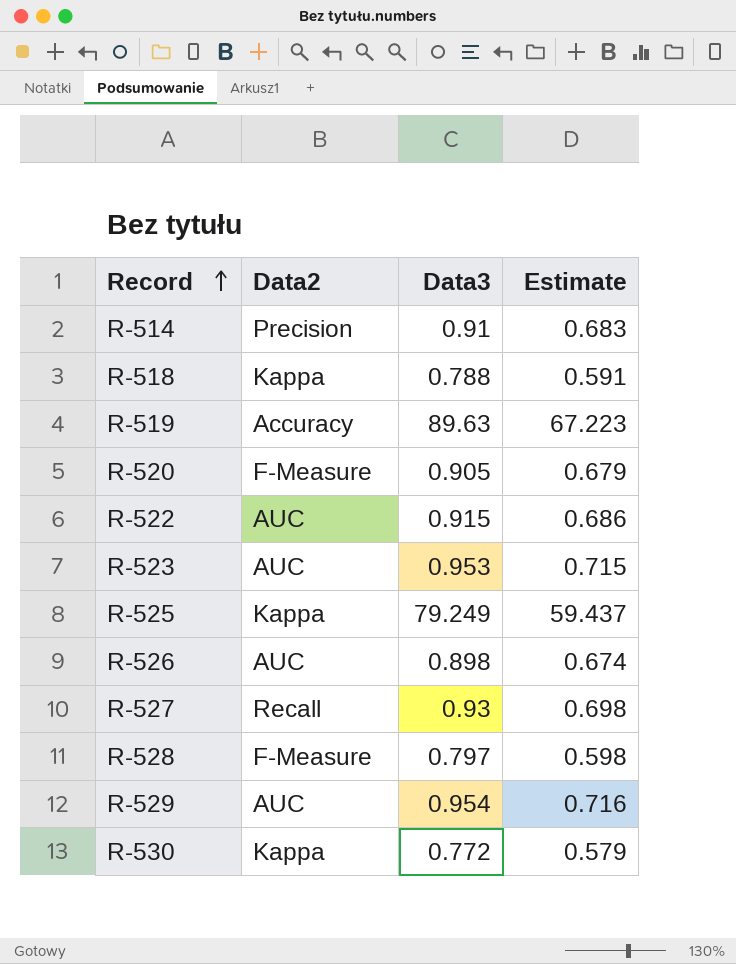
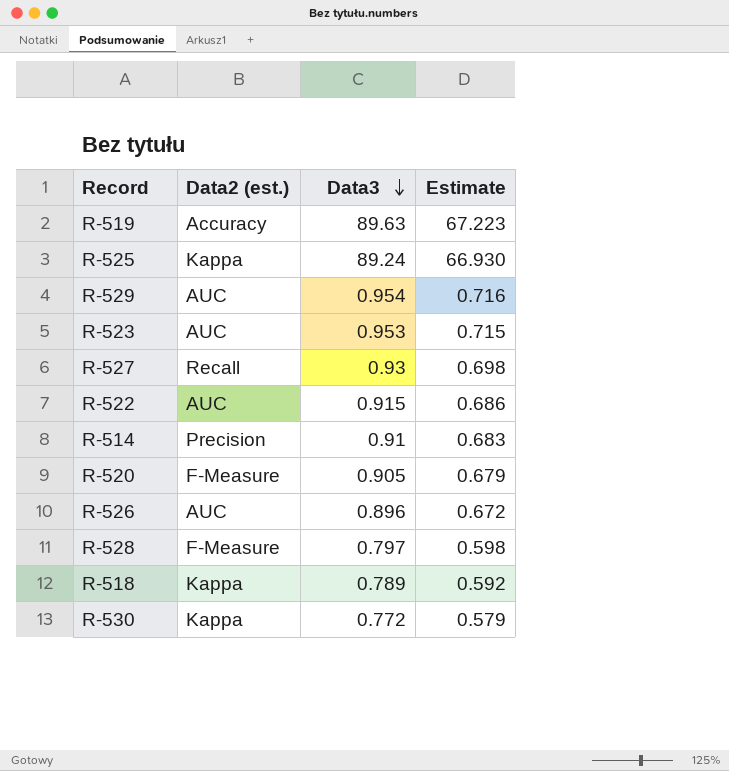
row order: Record ascending -> Data3 descending
column name: Data2 -> Data2 (est.)
R-525 | Data3: 79.249 -> 89.24
R-525 | Estimate: 59.437 -> 66.930
R-526 | Data3: 0.898 -> 0.896
R-526 | Estimate: 0.674 -> 0.672
R-518 | Data3: 0.788 -> 0.789
R-518 | Estimate: 0.591 -> 0.592

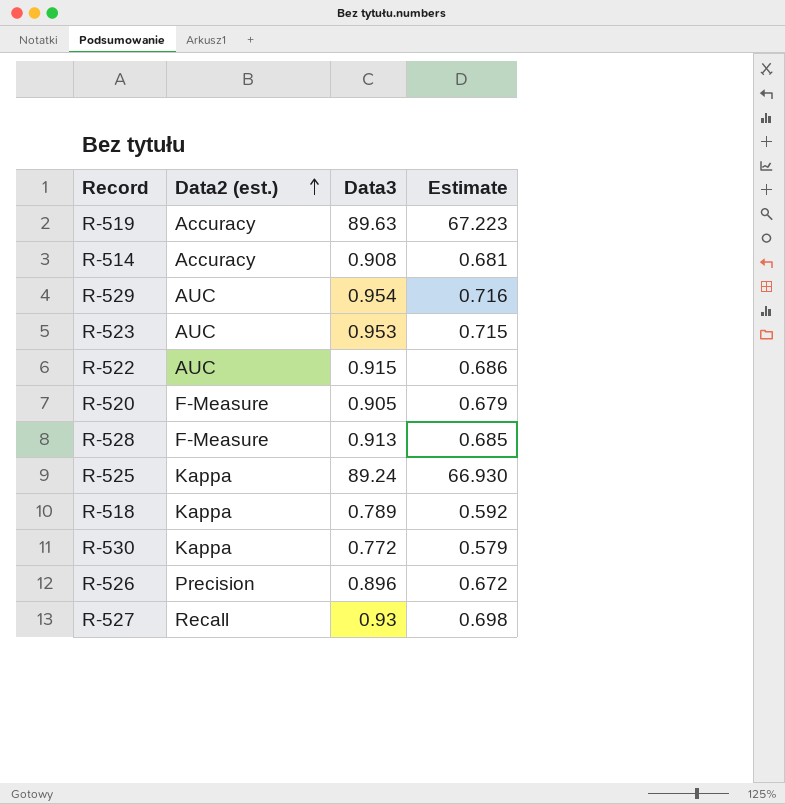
row order: Data3 descending -> Data2 (est.) ascending
R-514 | Data2 (est.): Precision -> Accuracy
R-514 | Data3: 0.91 -> 0.908
R-514 | Estimate: 0.683 -> 0.681
R-528 | Data3: 0.797 -> 0.913
R-528 | Estimate: 0.598 -> 0.685
R-526 | Data2 (est.): AUC -> Precision

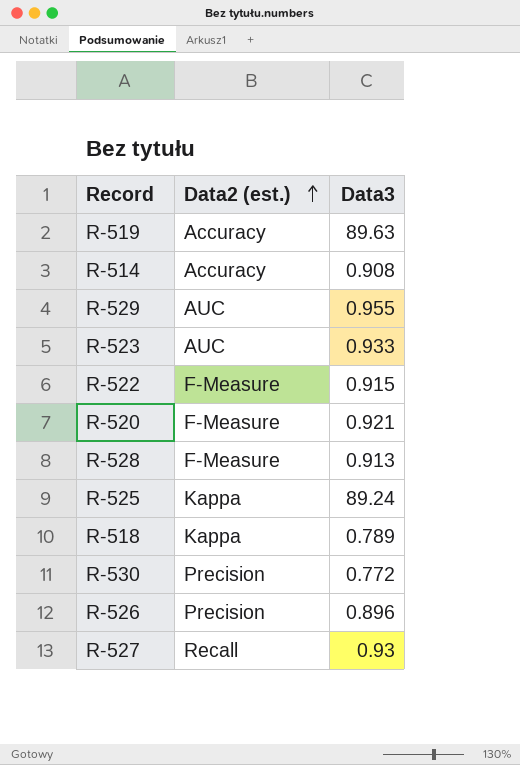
column Estimate | formula: [Data3] * 0.75 -> none
R-529 | Data3: 0.954 -> 0.955
R-523 | Data3: 0.953 -> 0.933
R-522 | Data2 (est.): AUC -> F-Measure
R-520 | Data3: 0.905 -> 0.921
R-530 | Data2 (est.): Kappa -> Precision

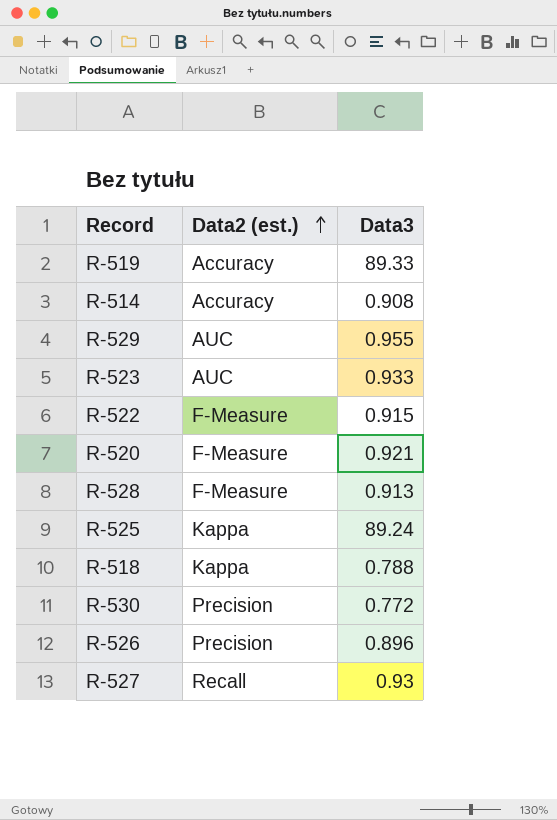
R-519 | Data3: 89.63 -> 89.33
R-518 | Data3: 0.789 -> 0.788

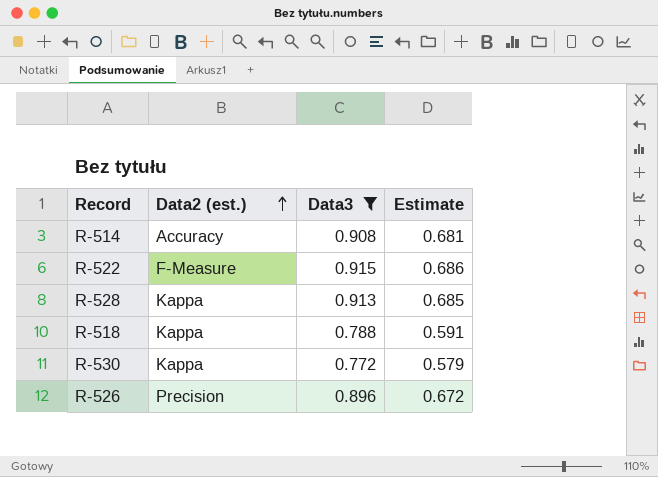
filter: none -> Data3 <= 0.915
column Estimate | formula: none -> [Data3] * 0.75
R-528 | Data2 (est.): F-Measure -> Kappa
R-530 | Data2 (est.): Precision -> Kappa

